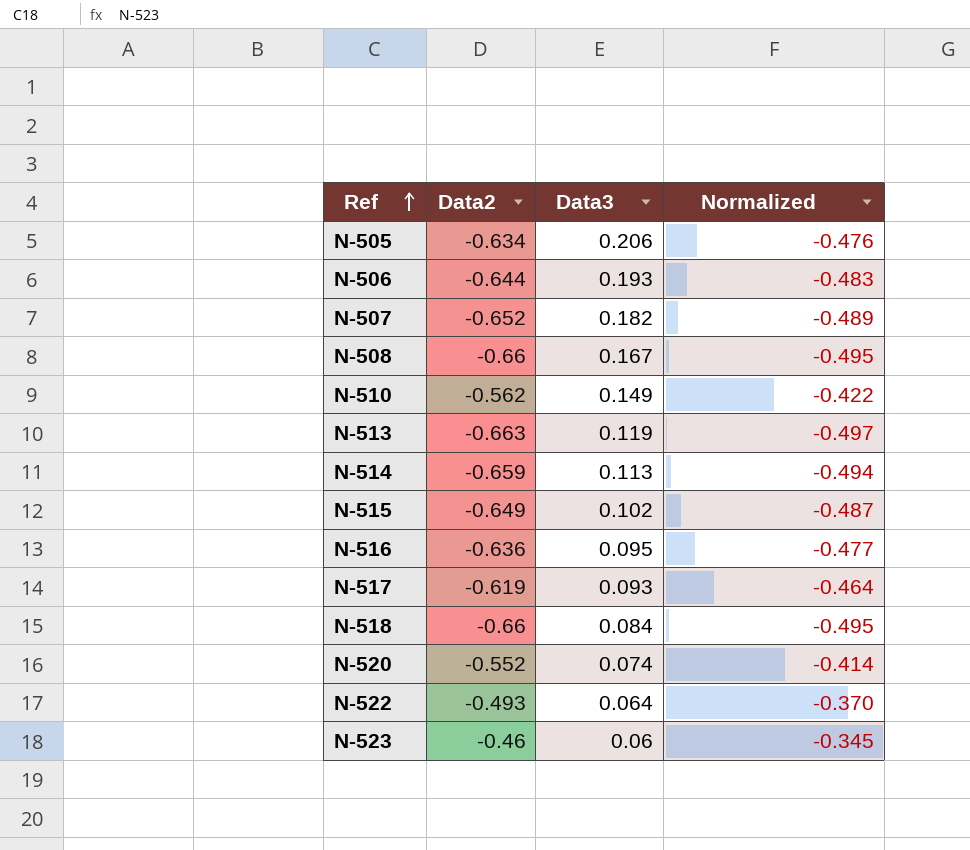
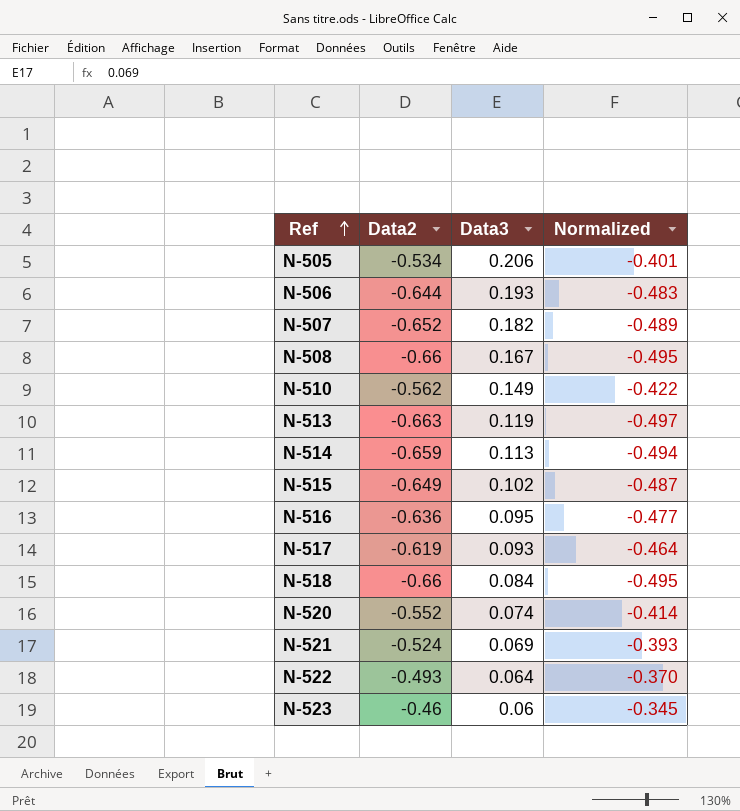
N-505 | Data2: -0.634 -> -0.534
N-505 | Normalized: -0.476 -> -0.401
row N-521: none -> -0.524 | 0.069 | -0.393

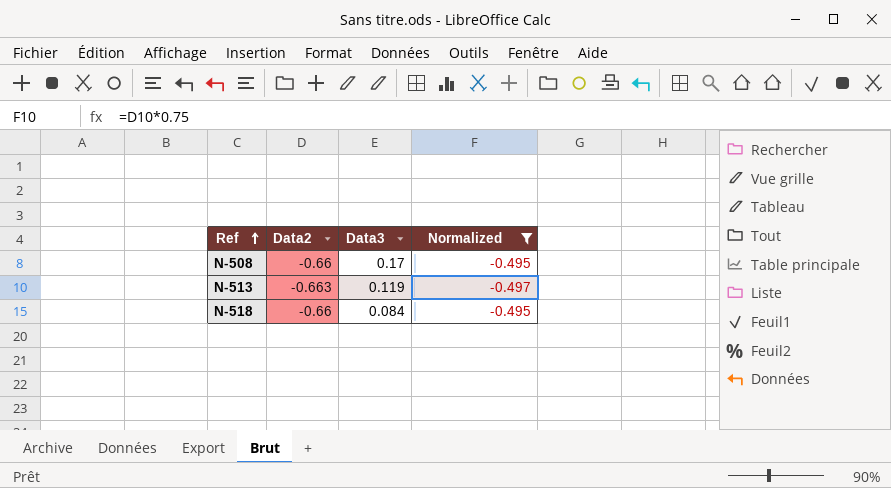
filter: none -> Normalized <= -0.495
N-508 | Data3: 0.167 -> 0.17

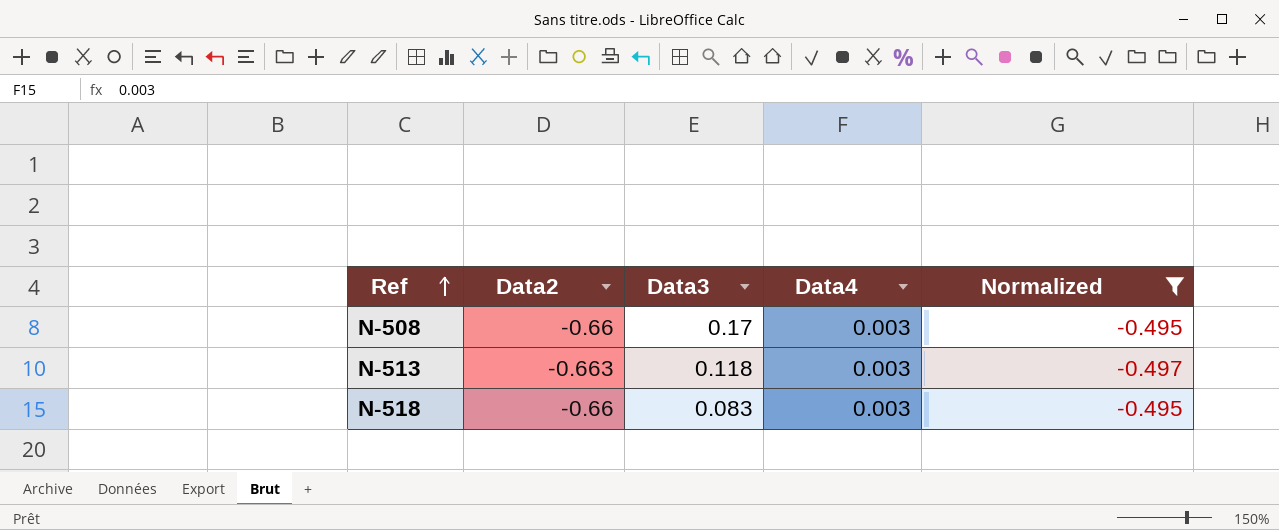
column Data4 | position: none -> 4
N-513 | Data3: 0.119 -> 0.118
N-518 | Data3: 0.084 -> 0.083

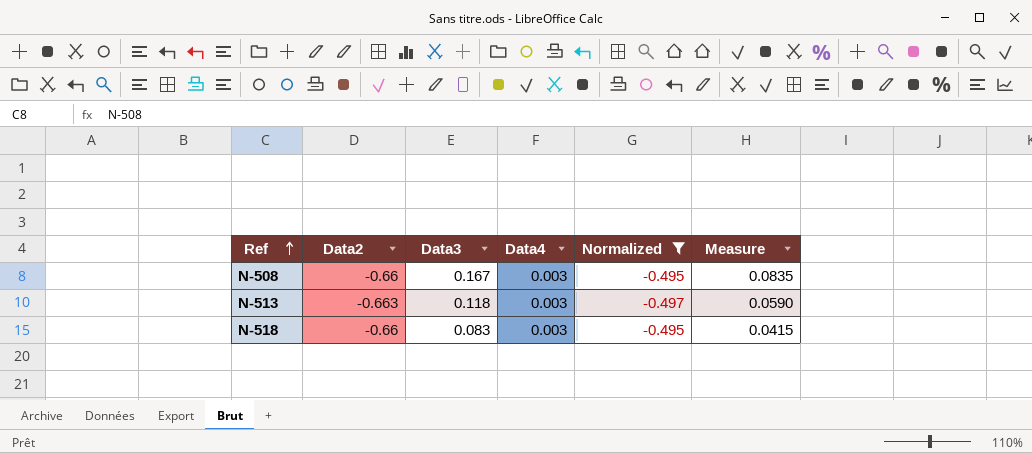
column Measure | formula: none -> [Data3] * 0.5
N-508 | Data3: 0.17 -> 0.167

